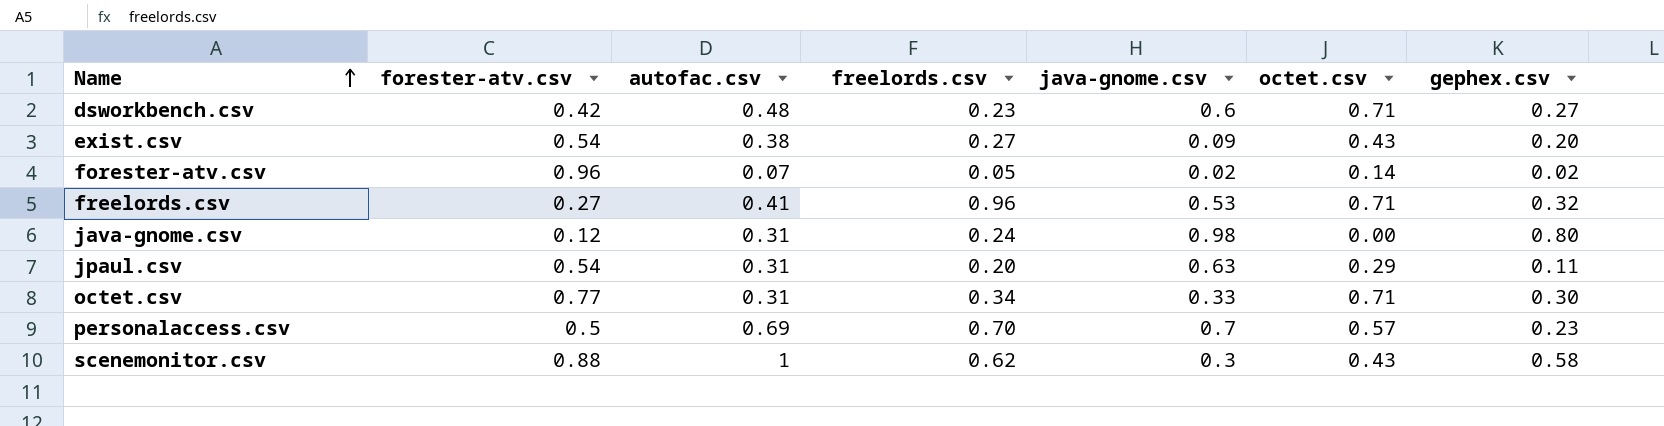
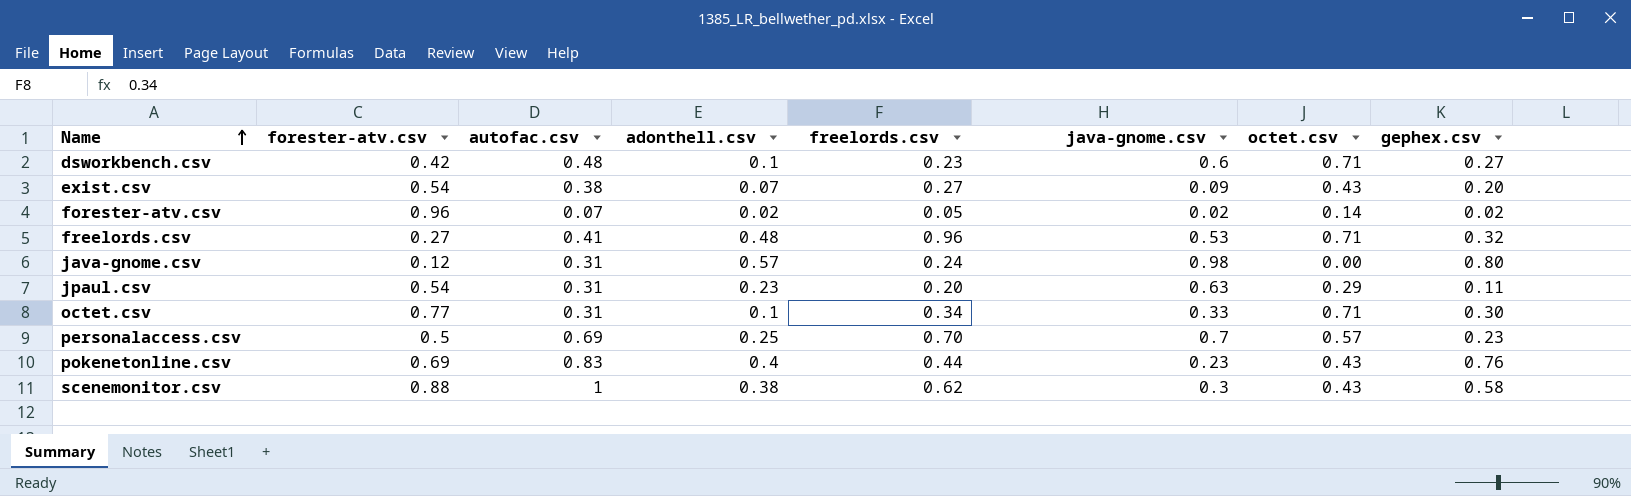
column adonthell.csv | position: none -> 4
row pokenetonline.csv: none -> 0.69 | 0.83 | 0.4 | 0.44 | 0.23 | 0.43 | 0.76

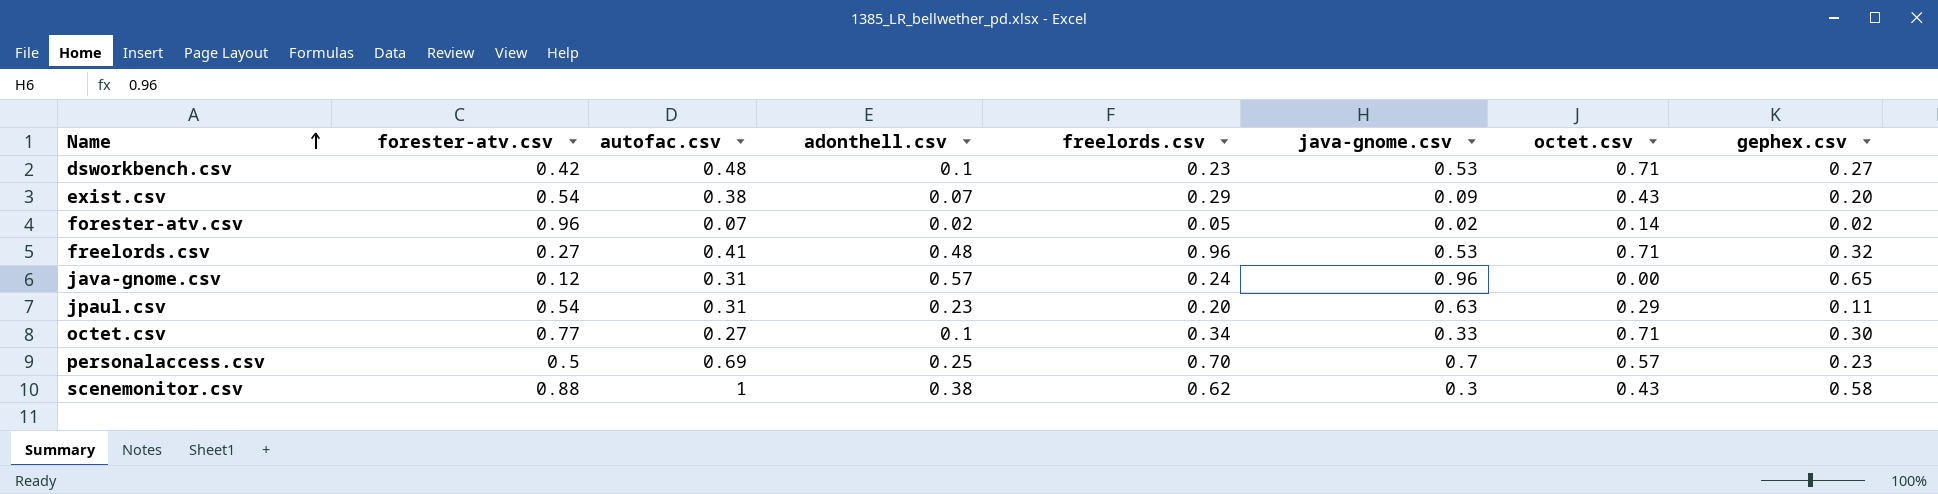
row pokenetonline.csv: 0.69 | 0.83 | 0.4 | 0.44 | 0.23 | 0.43 | 0.76 -> none
dsworkbench.csv | java-gnome.csv: 0.6 -> 0.53
exist.csv | freelords.csv: 0.27 -> 0.29
java-gnome.csv | java-gnome.csv: 0.98 -> 0.96
java-gnome.csv | gephex.csv: 0.80 -> 0.65
octet.csv | autofac.csv: 0.31 -> 0.27

